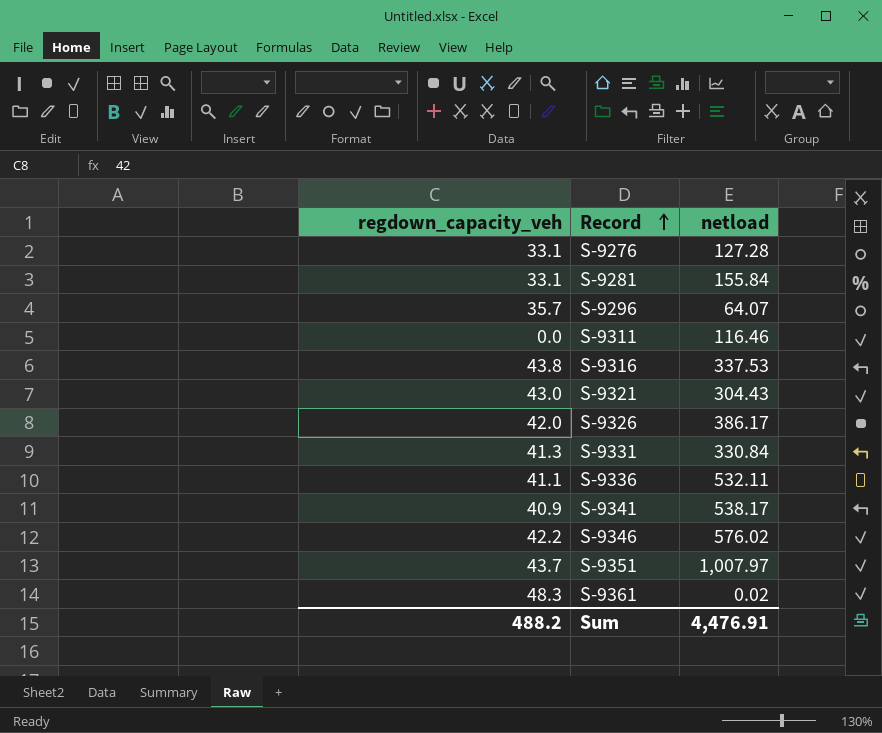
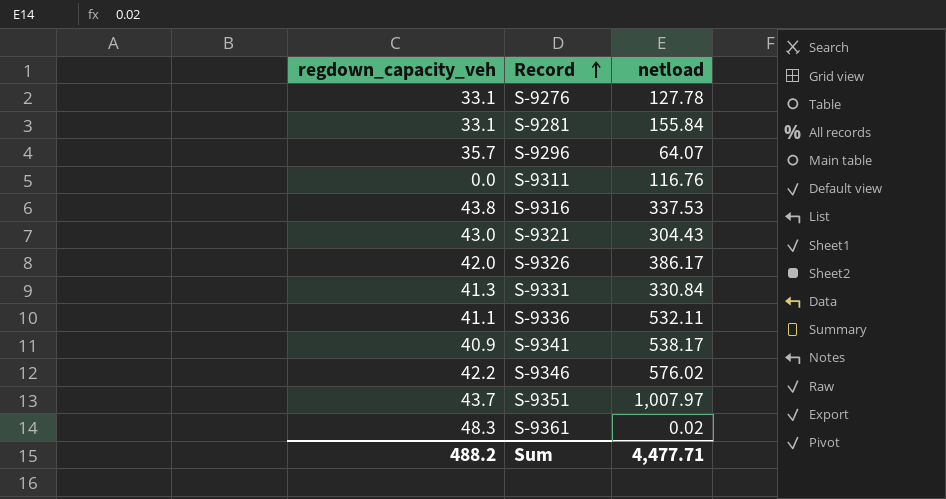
S-9276 | netload: 127.28 -> 127.78
S-9311 | netload: 116.46 -> 116.76
Sum | netload: 4,476.91 -> 4,477.71

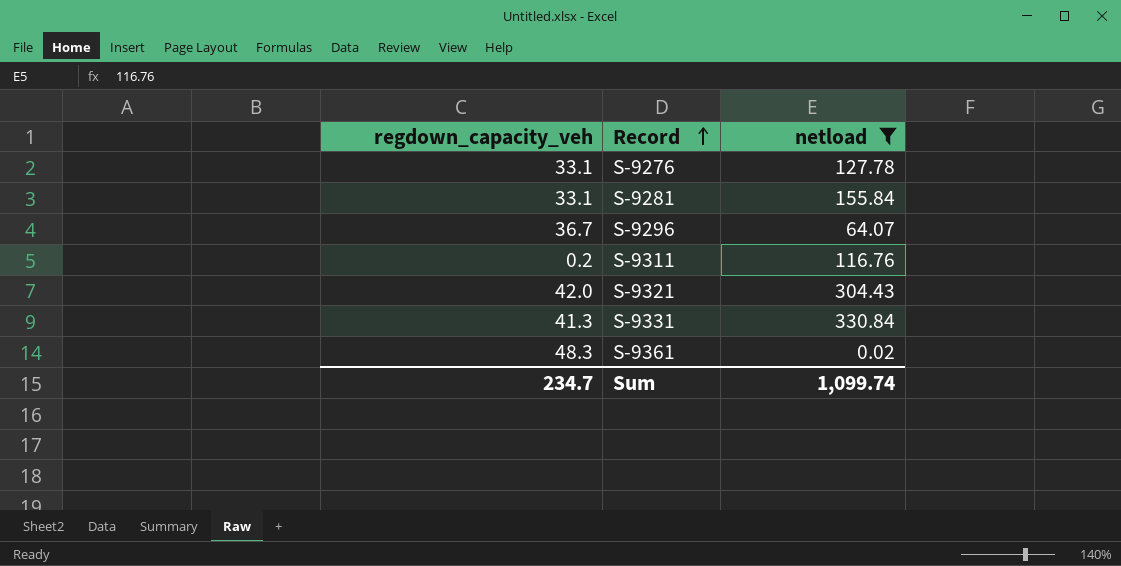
filter: none -> netload <= 330.84
S-9296 | regdown_capacity_veh: 35.7 -> 36.7
S-9311 | regdown_capacity_veh: 0.0 -> 0.2
S-9321 | regdown_capacity_veh: 43.0 -> 42.0
Sum | regdown_capacity_veh: 488.2 -> 234.7
Sum | netload: 4,477.71 -> 1,099.74

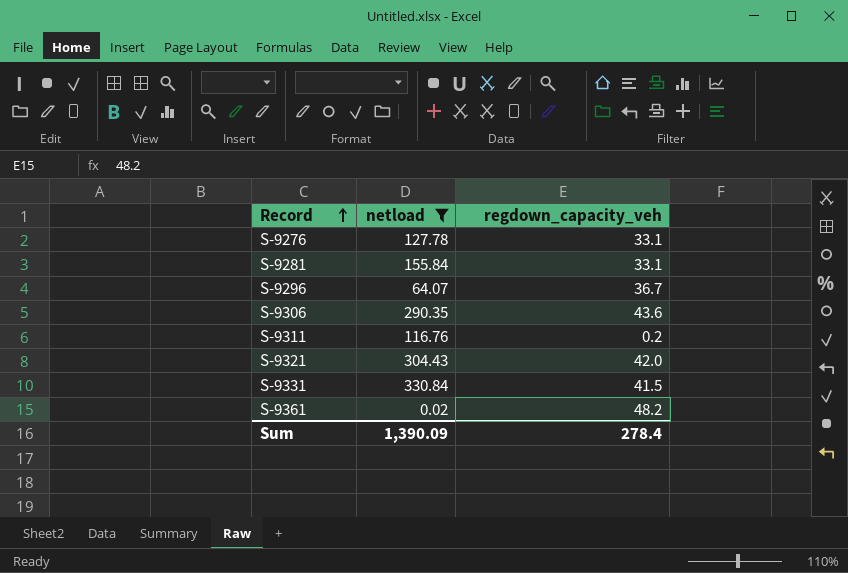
column regdown_capacity_veh | position: 1 -> 3
row S-9306: none -> 290.35 | 43.6
S-9331 | regdown_capacity_veh: 41.3 -> 41.5
S-9361 | regdown_capacity_veh: 48.3 -> 48.2
Sum | netload: 1,099.74 -> 1,390.09
Sum | regdown_capacity_veh: 234.7 -> 278.4

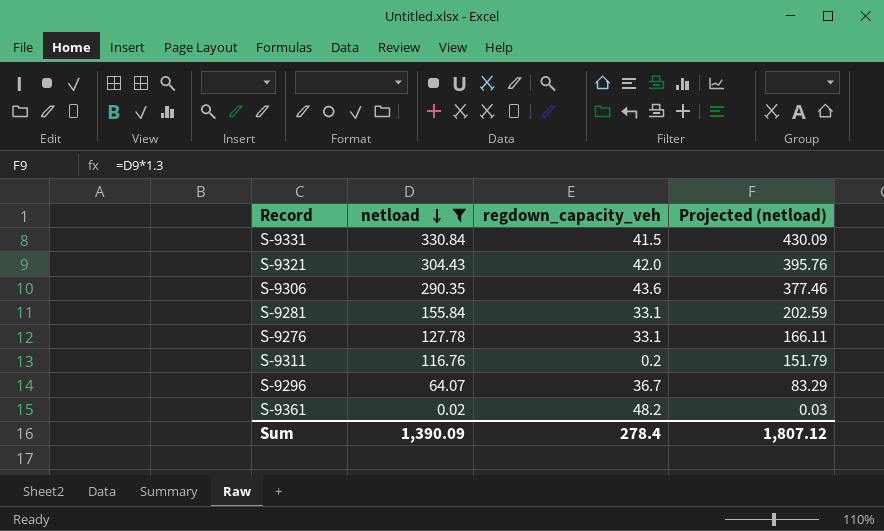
row order: Record ascending -> netload descending
column Projected (netload) | formula: none -> [netload] * 1.3

